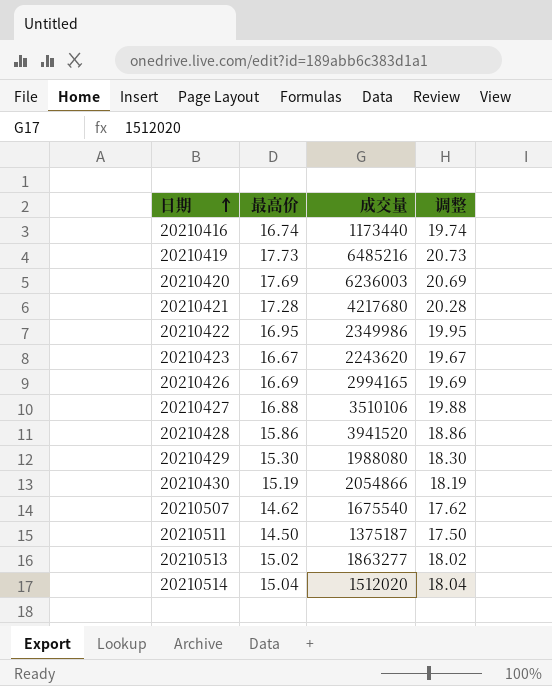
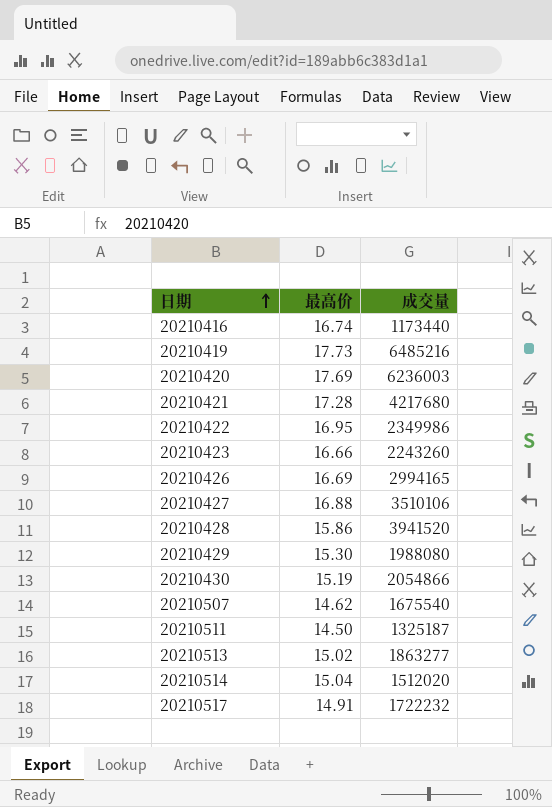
column 调整 | formula: [最高价] + 3 -> none
20210423 | 最高价: 16.67 -> 16.66
20210423 | 成交量: 2243620 -> 2243260
20210511 | 成交量: 1375187 -> 1325187
row 20210517: none -> 14.91 | 1722232

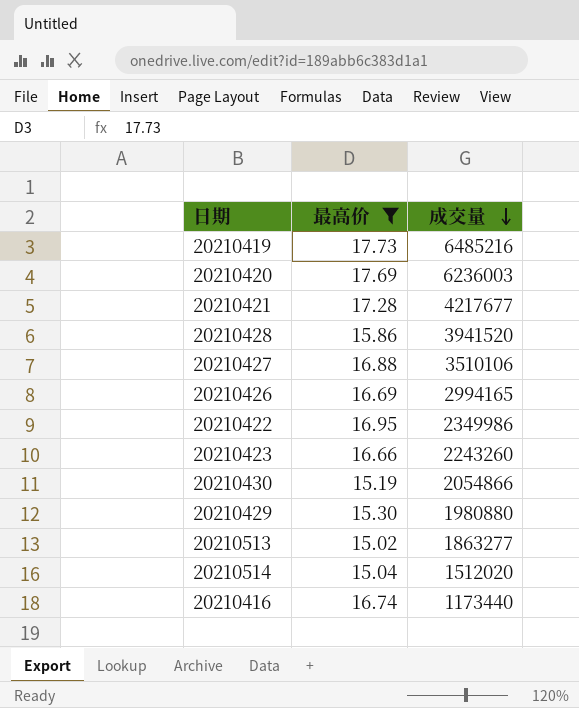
filter: none -> 最高价 >= 15.02
row order: 日期 ascending -> 成交量 descending
20210421 | 成交量: 4217680 -> 4217677
20210429 | 成交量: 1988080 -> 1980880

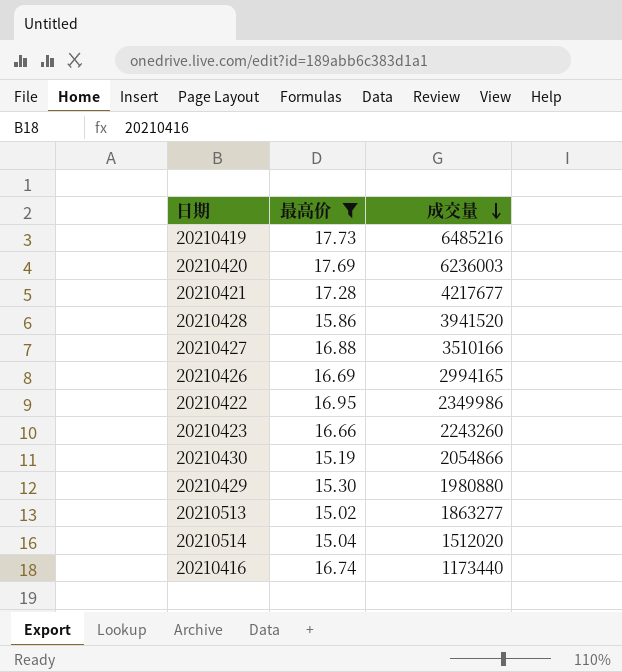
20210427 | 成交量: 3510106 -> 3510166

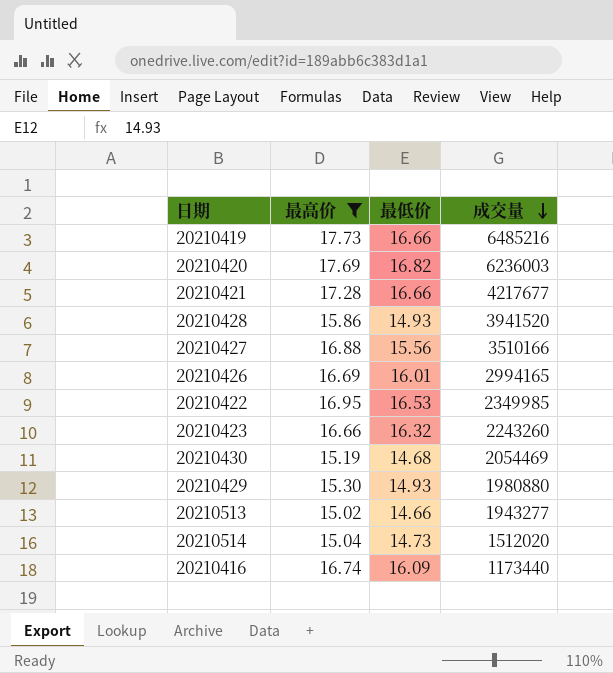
column 最低价 | position: none -> 3
20210422 | 成交量: 2349986 -> 2349985
20210430 | 成交量: 2054866 -> 2054469
20210513 | 成交量: 1863277 -> 1943277

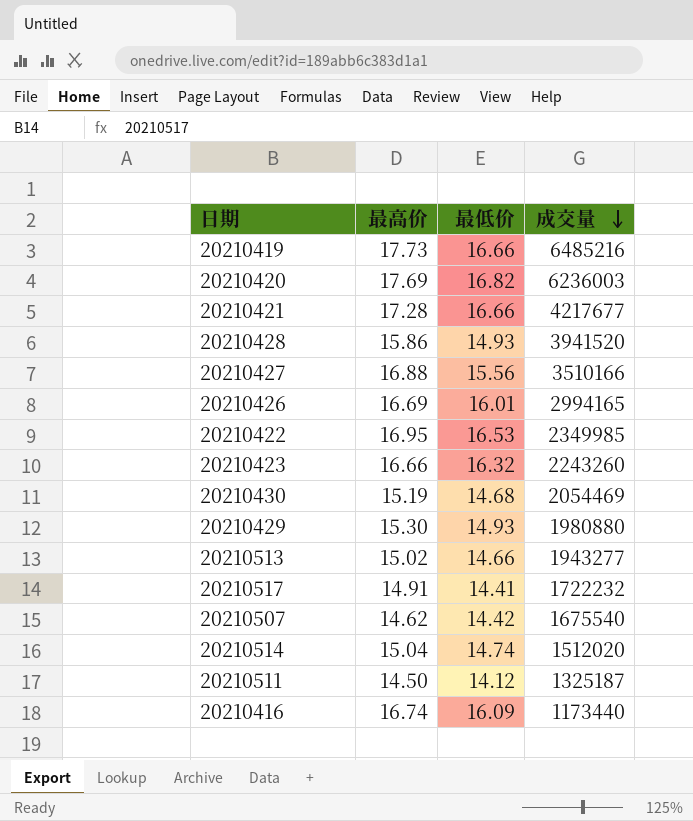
filter: 最高价 >= 15.02 -> none
20210514 | 最低价: 14.73 -> 14.74

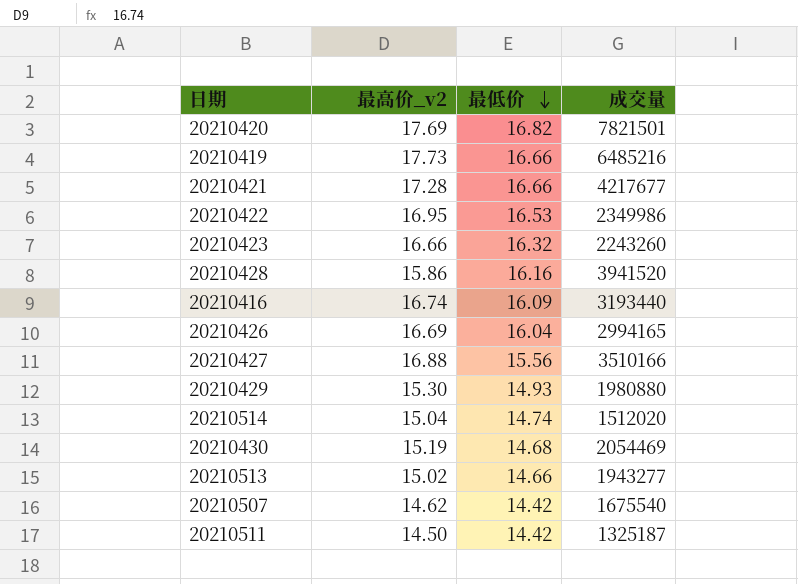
row order: 成交量 descending -> 最低价 descending
column name: 最高价 -> 最高价_v2
row 20210517: 14.91 | 14.41 | 1722232 -> none
20210420 | 成交量: 6236003 -> 7821501
20210422 | 成交量: 2349985 -> 2349986
20210428 | 最低价: 14.93 -> 16.16
20210416 | 成交量: 1173440 -> 3193440
20210426 | 最低价: 16.01 -> 16.04
20210511 | 最低价: 14.12 -> 14.42

